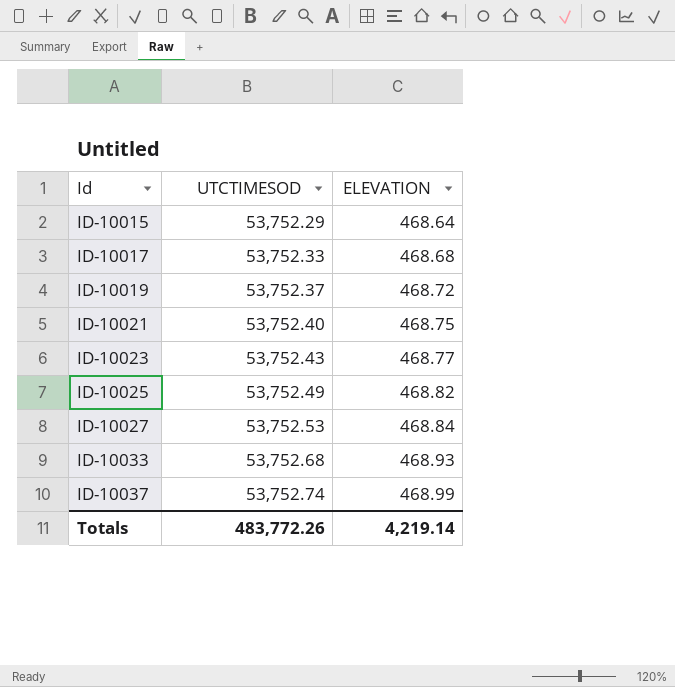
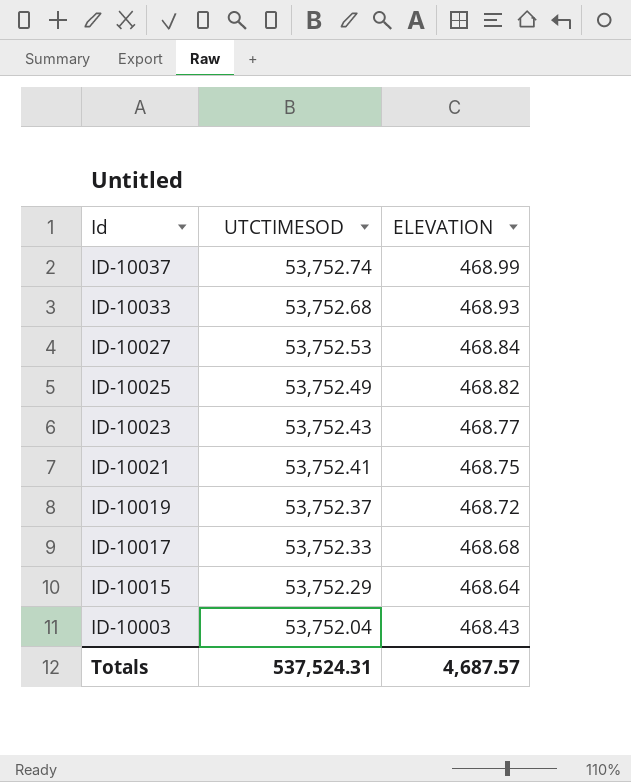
row order: Id ascending -> Id descending
ID-10021 | UTCTIMESOD: 53,752.40 -> 53,752.41
row ID-10003: none -> 53,752.04 | 468.43
Totals | UTCTIMESOD: 483,772.26 -> 537,524.31
Totals | ELEVATION: 4,219.14 -> 4,687.57

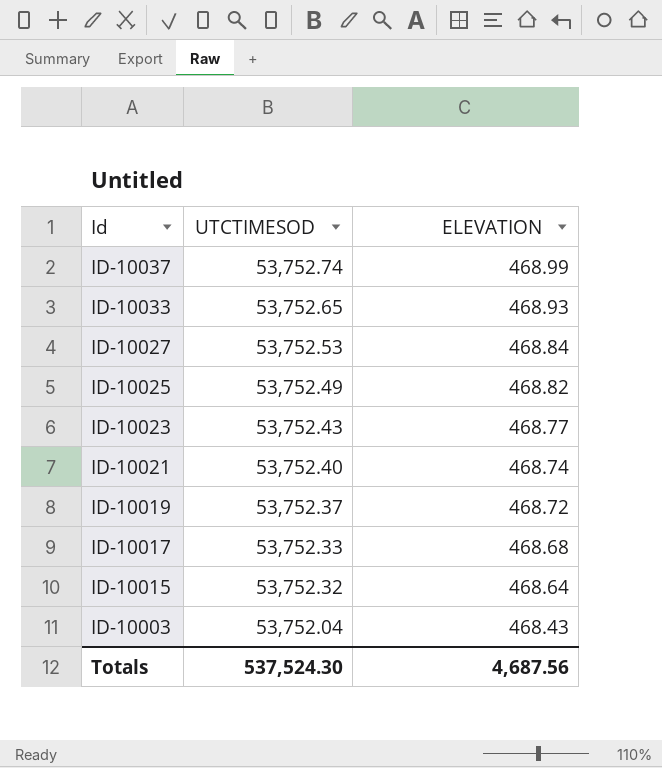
ID-10033 | UTCTIMESOD: 53,752.68 -> 53,752.65
ID-10021 | UTCTIMESOD: 53,752.41 -> 53,752.40
ID-10021 | ELEVATION: 468.75 -> 468.74
ID-10015 | UTCTIMESOD: 53,752.29 -> 53,752.32
Totals | UTCTIMESOD: 537,524.31 -> 537,524.30
Totals | ELEVATION: 4,687.57 -> 4,687.56

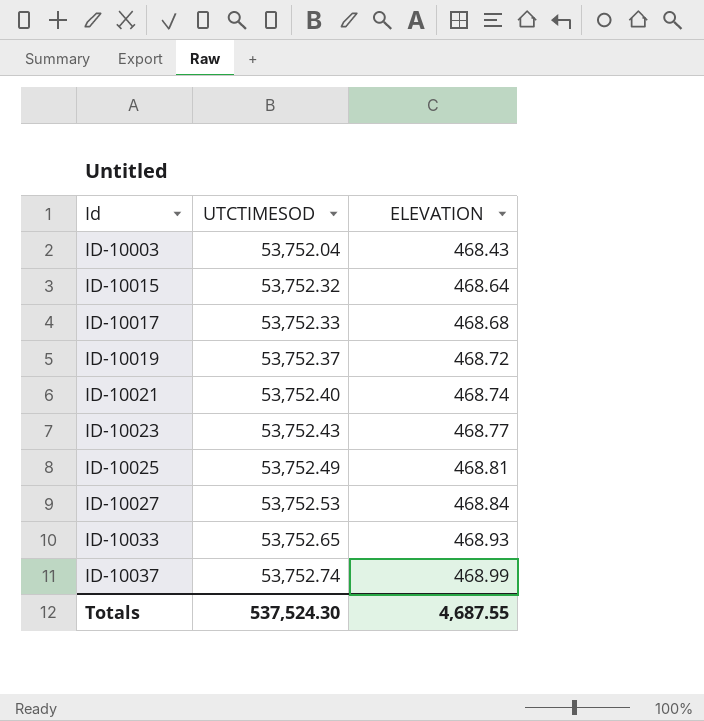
row order: Id descending -> Id ascending
ID-10025 | ELEVATION: 468.82 -> 468.81
Totals | ELEVATION: 4,687.56 -> 4,687.55

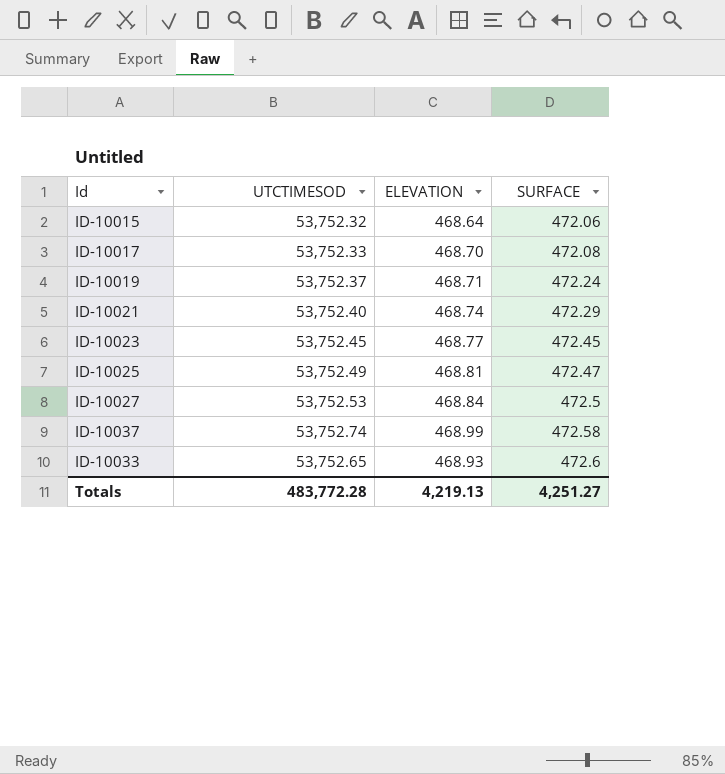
row order: Id ascending -> SURFACE ascending
column SURFACE | position: none -> 4
row ID-10003: 53,752.04 | 468.43 -> none
ID-10017 | ELEVATION: 468.68 -> 468.70
ID-10019 | ELEVATION: 468.72 -> 468.71
ID-10023 | UTCTIMESOD: 53,752.43 -> 53,752.45
Totals | UTCTIMESOD: 537,524.30 -> 483,772.28
Totals | ELEVATION: 4,687.55 -> 4,219.13

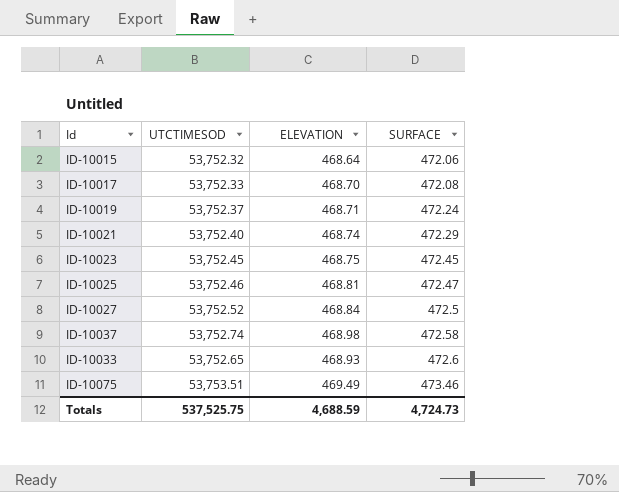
ID-10023 | ELEVATION: 468.77 -> 468.75
ID-10025 | UTCTIMESOD: 53,752.49 -> 53,752.46
ID-10027 | UTCTIMESOD: 53,752.53 -> 53,752.52
ID-10037 | ELEVATION: 468.99 -> 468.98
row ID-10075: none -> 53,753.51 | 469.49 | 473.46
Totals | UTCTIMESOD: 483,772.28 -> 537,525.75
Totals | ELEVATION: 4,219.13 -> 4,688.59
Totals | SURFACE: 4,251.27 -> 4,724.73

